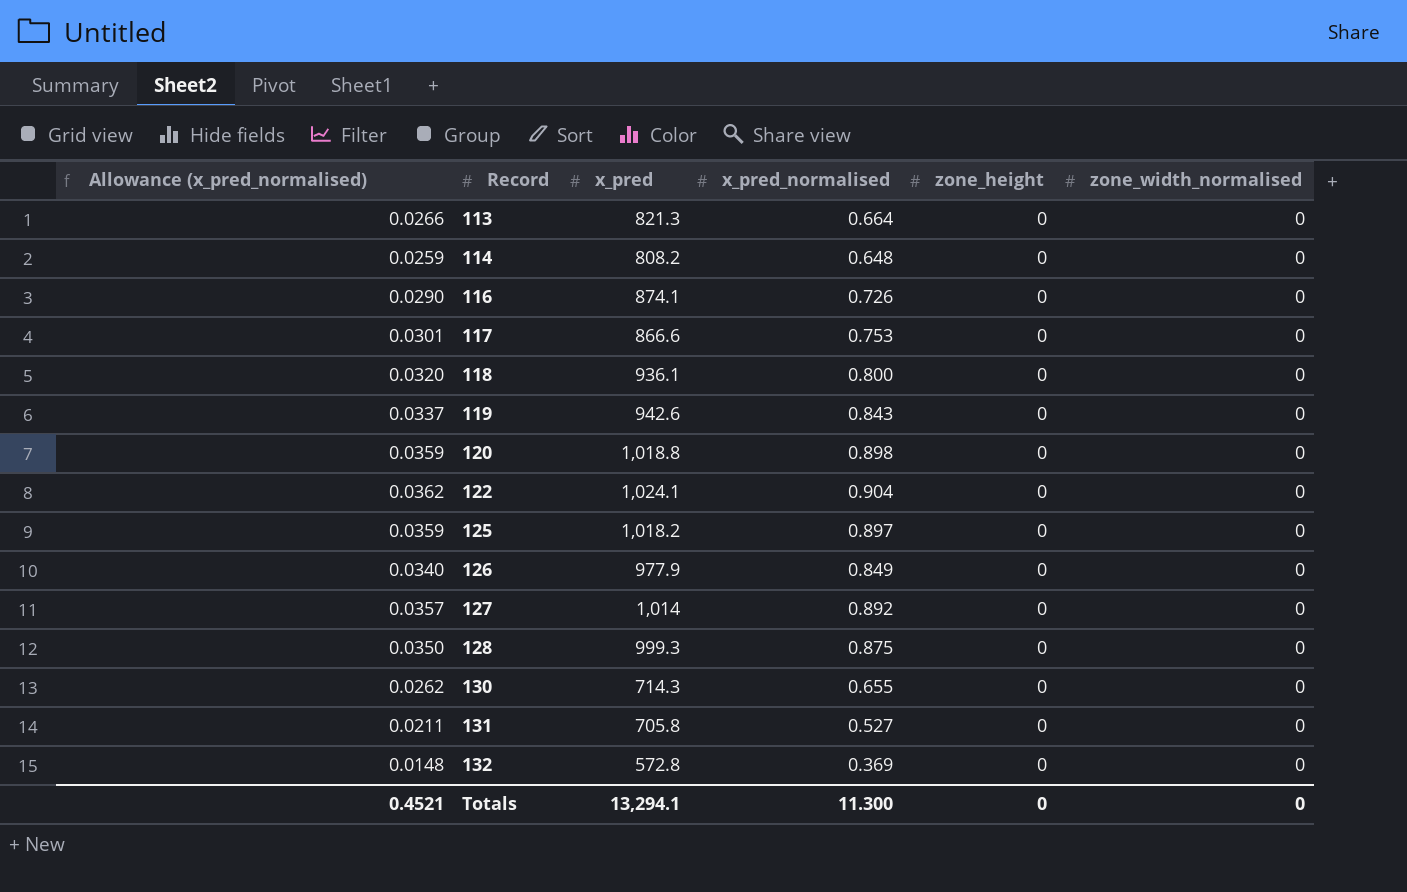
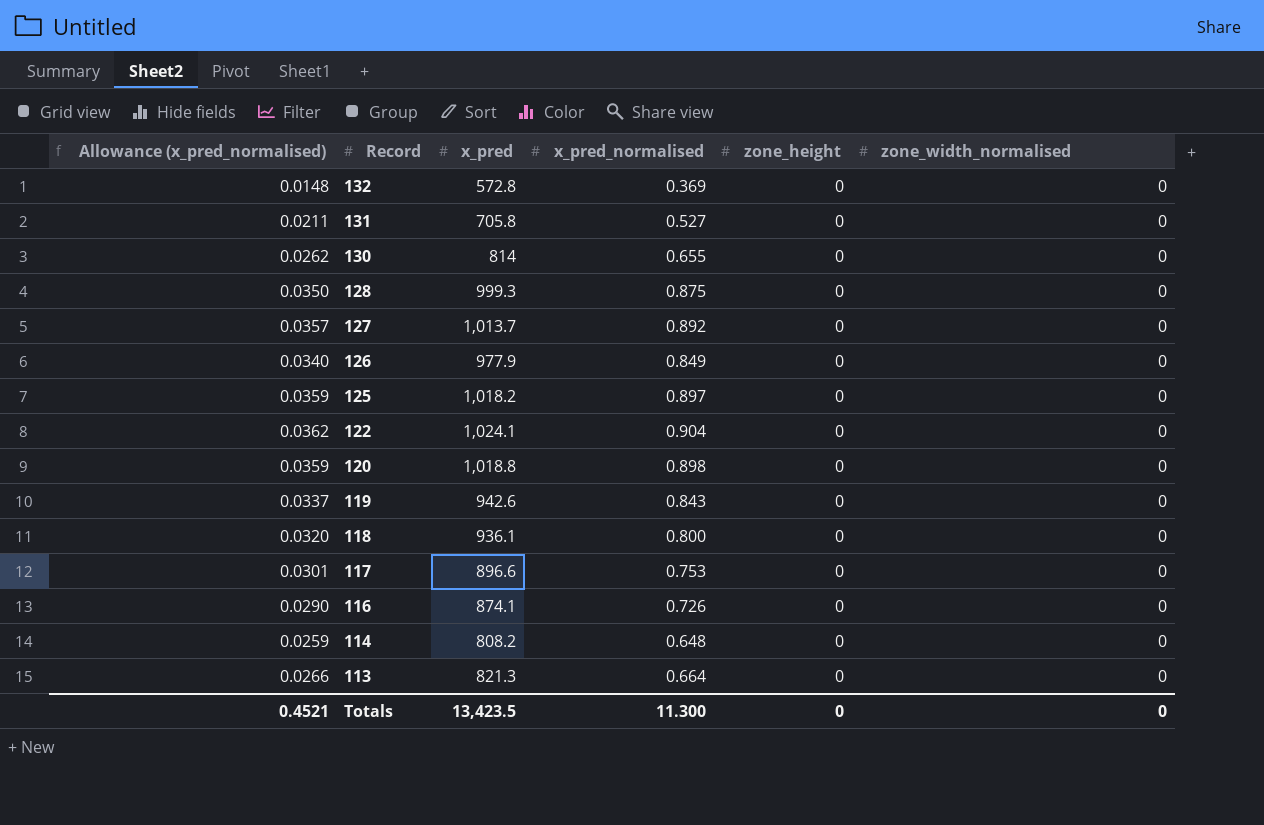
row order: Record ascending -> Record descending
130 | x_pred: 714.3 -> 814
127 | x_pred: 1,014 -> 1,013.7
117 | x_pred: 866.6 -> 896.6
Totals | x_pred: 13,294.1 -> 13,423.5

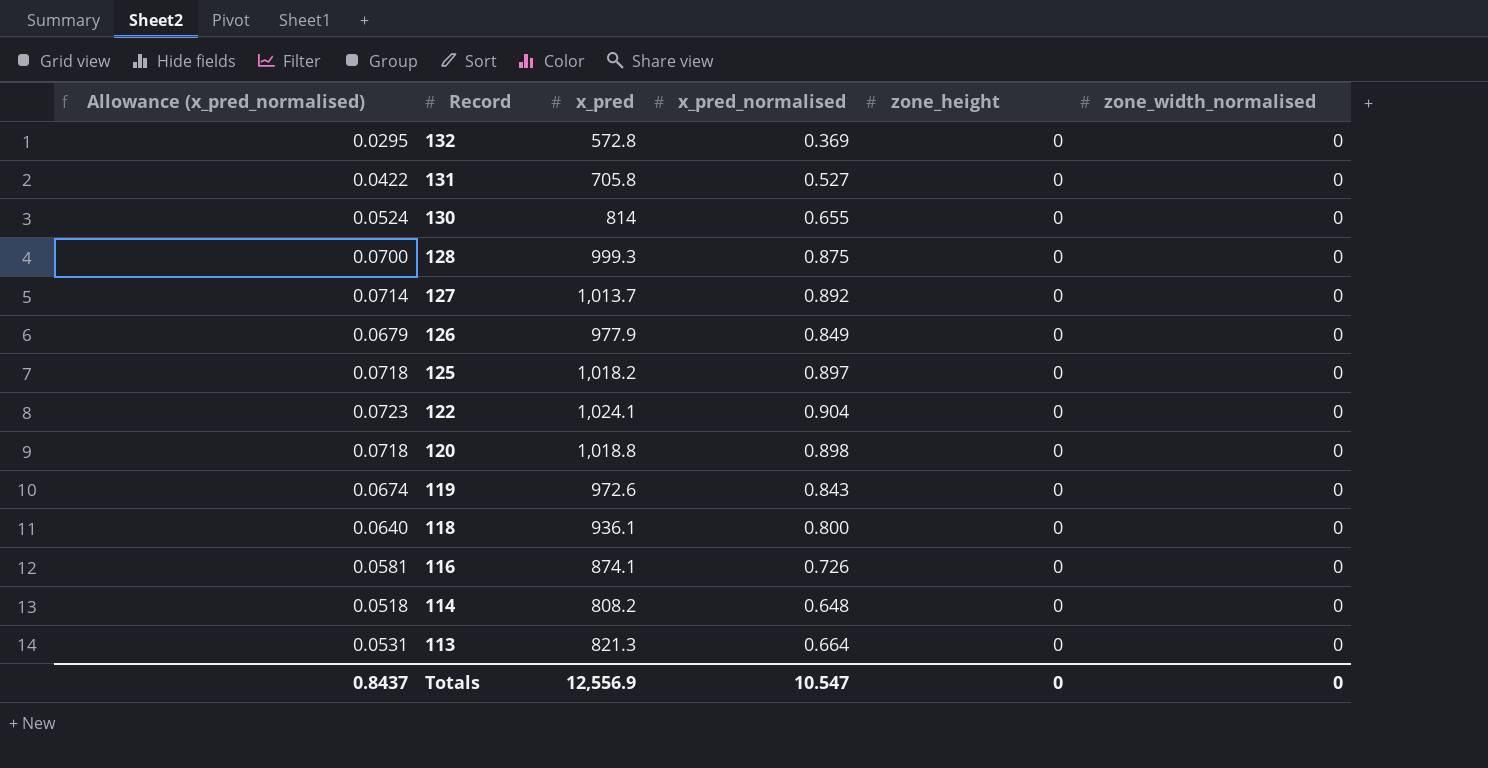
column Allowance (x_pred_normalised) | formula: [x_pred_normalised] * 0.04 -> [x_pred_normalised] * 0.08
row 117: 0.0301 | 896.6 | 0.753 | 0 | 0 -> none
119 | x_pred: 942.6 -> 972.6
Totals | Allowance (x_pred_normalised): 0.4521 -> 0.8437
Totals | x_pred: 13,423.5 -> 12,556.9
Totals | x_pred_normalised: 11.300 -> 10.547

